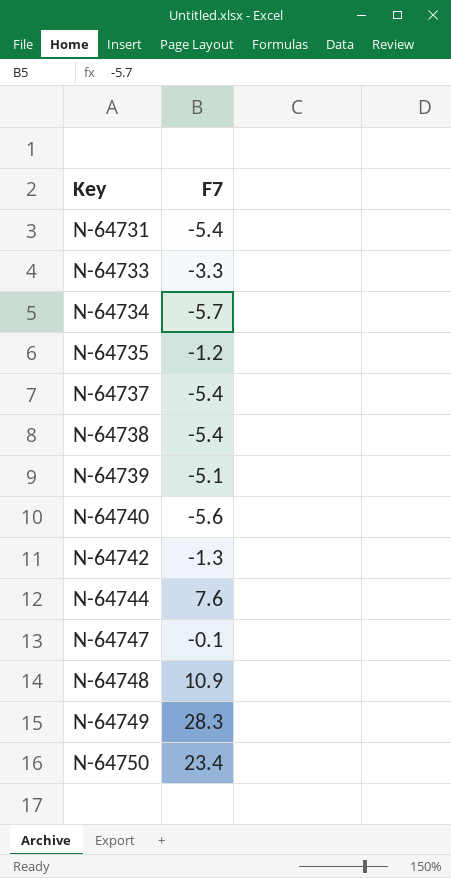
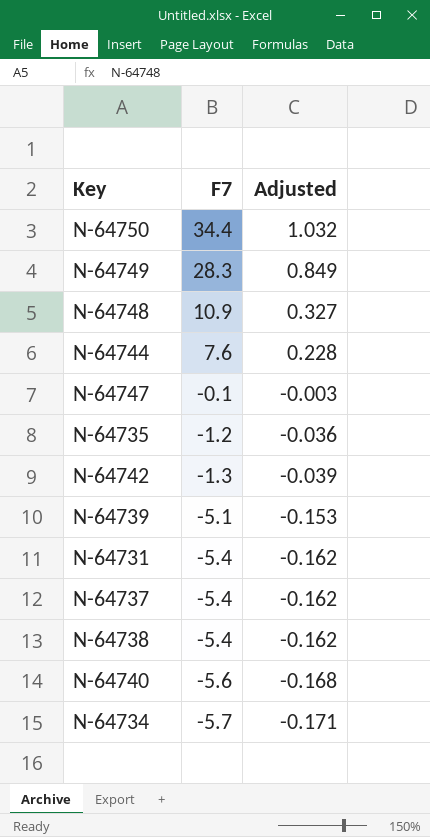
row order: Key ascending -> F7 descending
column Adjusted | formula: none -> [F7] * 0.03
row N-64733: -3.3 -> none
N-64750 | F7: 23.4 -> 34.4

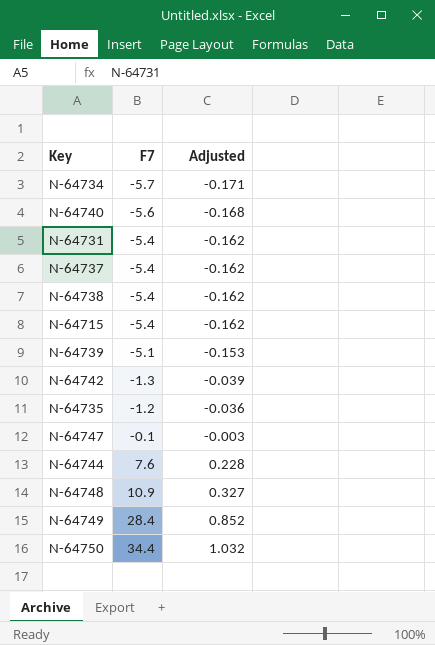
row order: F7 descending -> F7 ascending
row N-64715: none -> -5.4 | -0.162
N-64749 | F7: 28.3 -> 28.4
N-64749 | Adjusted: 0.849 -> 0.852

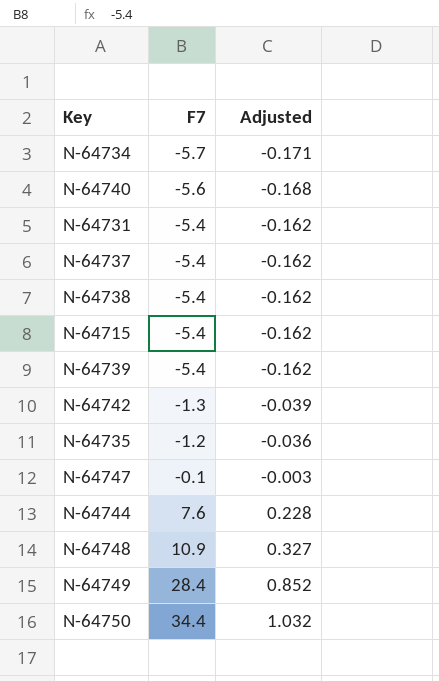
N-64739 | F7: -5.1 -> -5.4
N-64739 | Adjusted: -0.153 -> -0.162

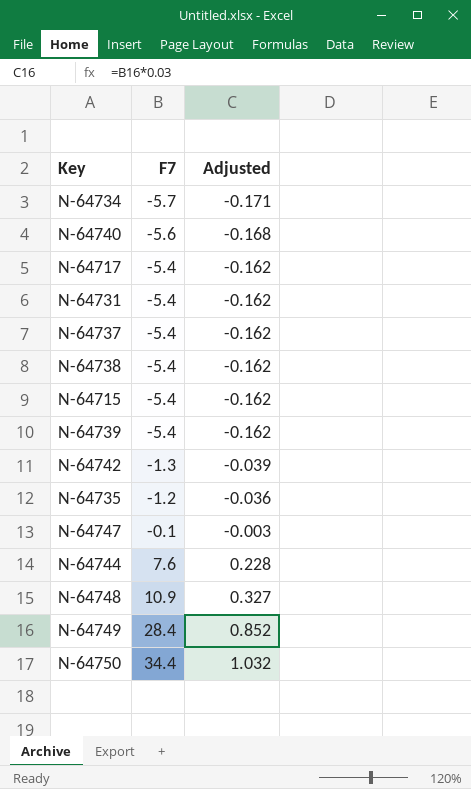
row N-64717: none -> -5.4 | -0.162

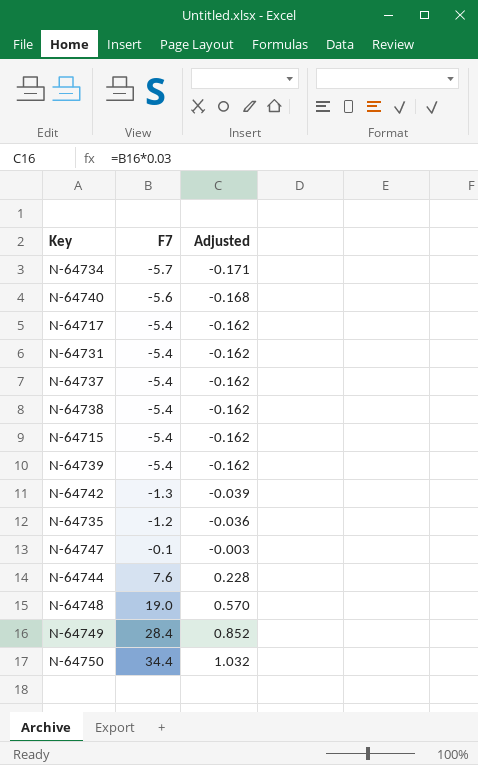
N-64748 | F7: 10.9 -> 19.0
N-64748 | Adjusted: 0.327 -> 0.570

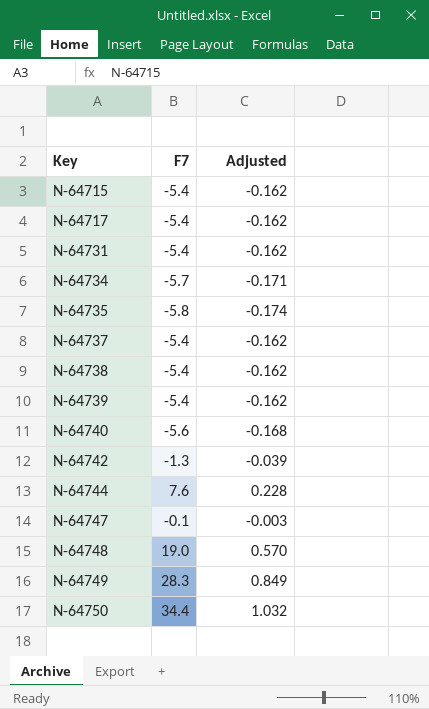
row order: F7 ascending -> Key ascending
N-64735 | F7: -1.2 -> -5.8
N-64735 | Adjusted: -0.036 -> -0.174
N-64749 | F7: 28.4 -> 28.3
N-64749 | Adjusted: 0.852 -> 0.849

